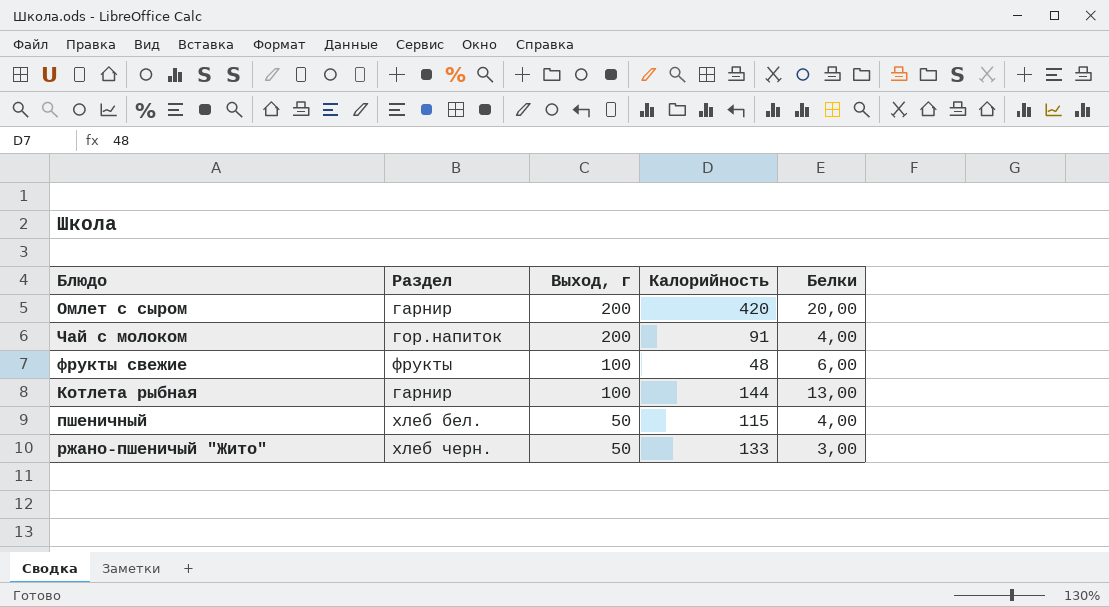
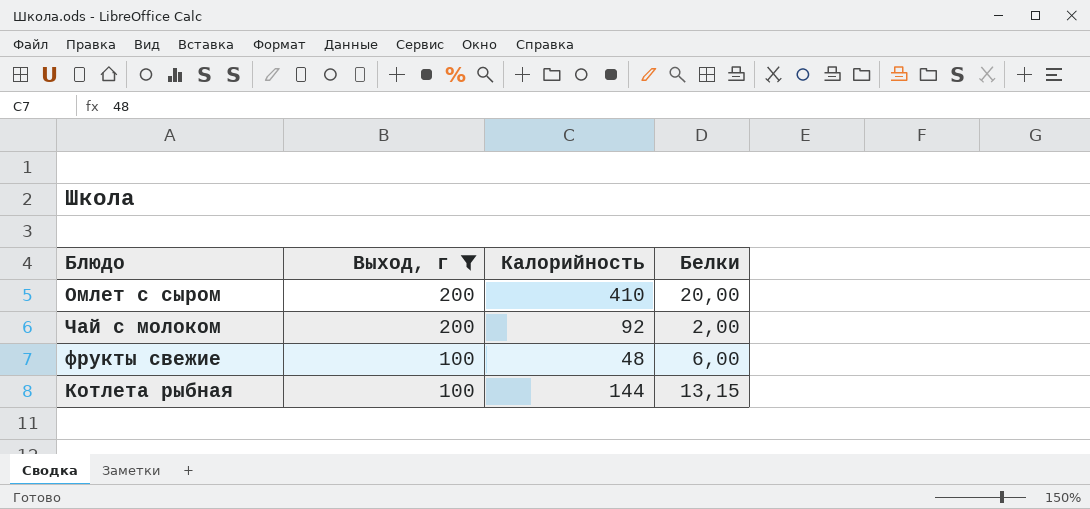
filter: none -> Выход, г != 50
column Раздел | position: 2 -> none
Омлет с сыром | Калорийность: 420 -> 410
Чай с молоком | Калорийность: 91 -> 92
Чай с молоком | Белки: 4,00 -> 2,00
Котлета рыбная | Белки: 13,00 -> 13,15

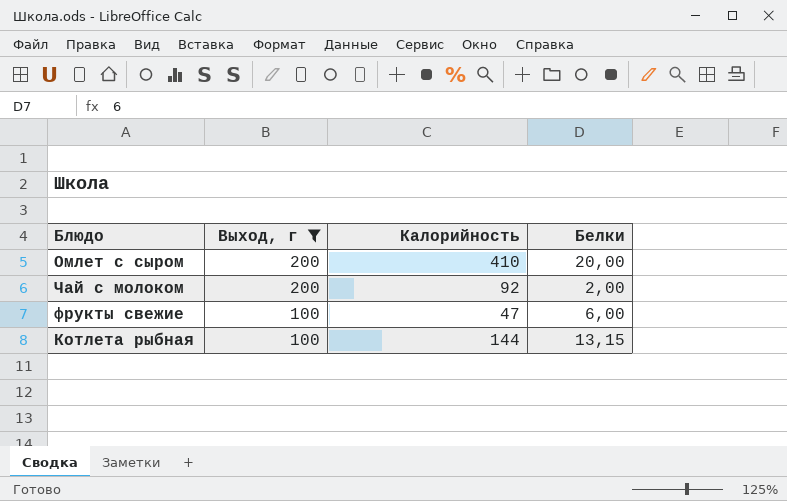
фрукты свежие | Калорийность: 48 -> 47

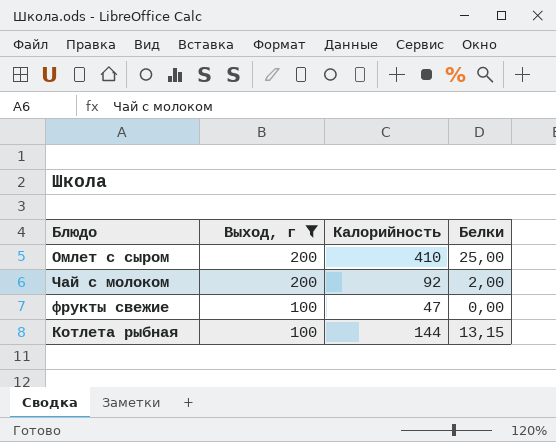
Омлет с сыром | Белки: 20,00 -> 25,00
фрукты свежие | Белки: 6,00 -> 0,00

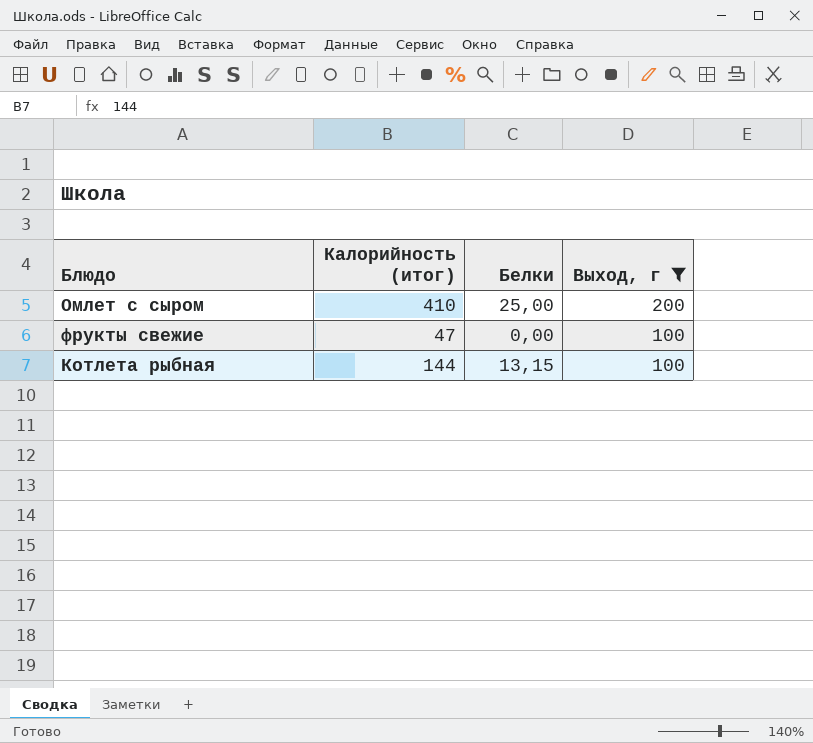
column name: Калорийность -> Калорийность (итог)
column Выход, г | position: 2 -> 4
row Чай с молоком: 200 | 92 | 2,00 -> none

